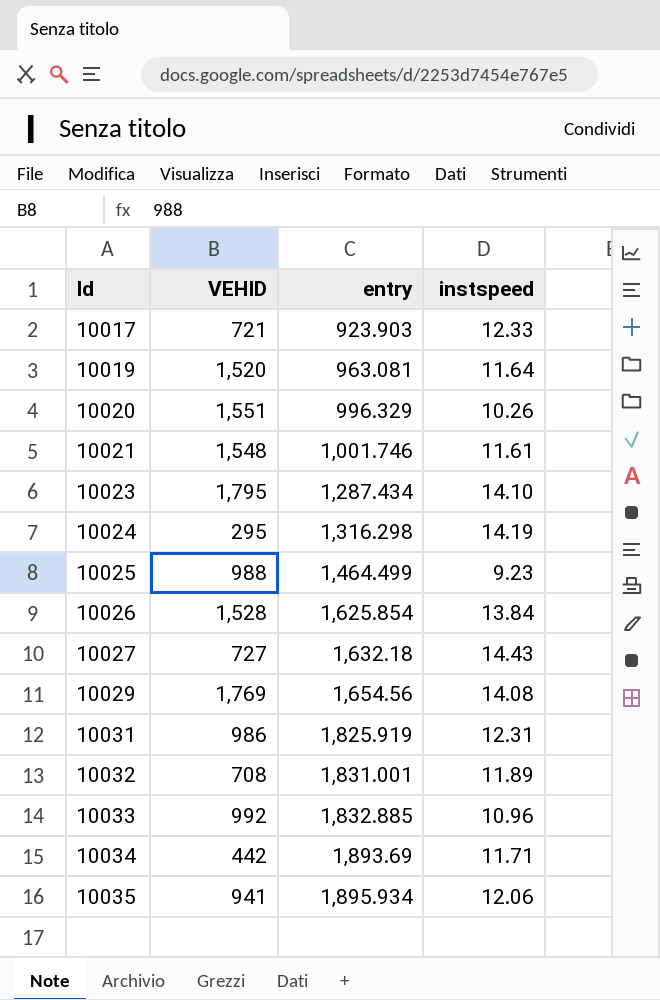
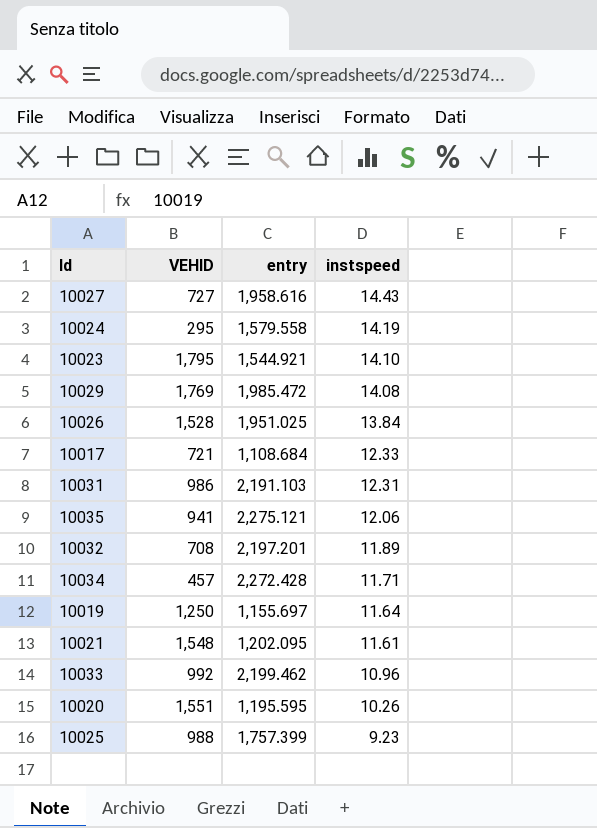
row order: Id ascending -> instspeed descending
10027 | entry: 1,632.18 -> 1,958.616
10024 | entry: 1,316.298 -> 1,579.558
10023 | entry: 1,287.434 -> 1,544.921
10029 | entry: 1,654.56 -> 1,985.472
10026 | entry: 1,625.854 -> 1,951.025
10017 | entry: 923.903 -> 1,108.684
10031 | entry: 1,825.919 -> 2,191.103
10035 | entry: 1,895.934 -> 2,275.121
10032 | entry: 1,831.001 -> 2,197.201
10034 | VEHID: 442 -> 457
10034 | entry: 1,893.69 -> 2,272.428
10019 | VEHID: 1,520 -> 1,250
10019 | entry: 963.081 -> 1,155.697
10021 | entry: 1,001.746 -> 1,202.095
10033 | entry: 1,832.885 -> 2,199.462
10020 | entry: 996.329 -> 1,195.595
10025 | entry: 1,464.499 -> 1,757.399

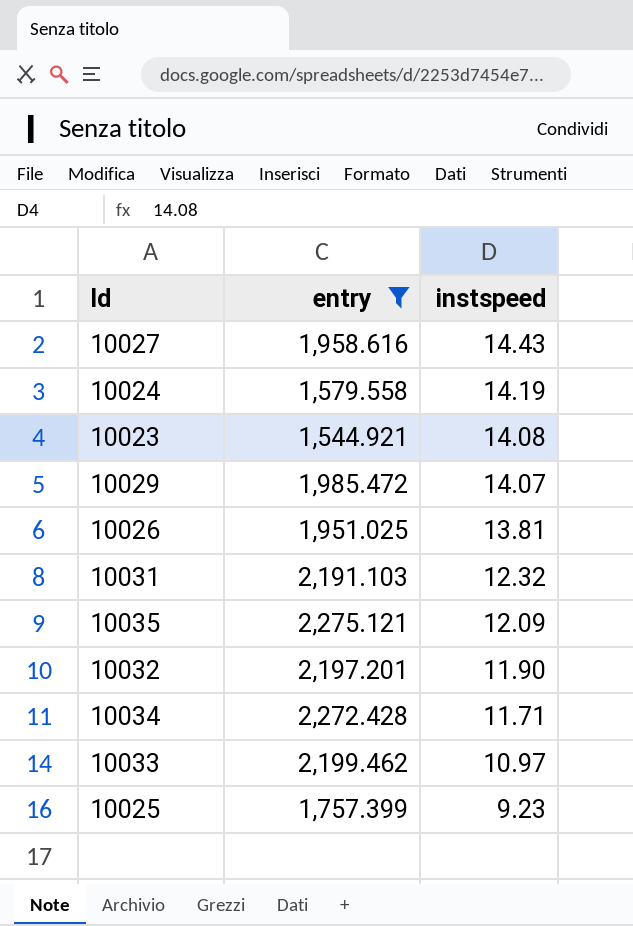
filter: none -> entry >= 1,544.921
column VEHID | position: 2 -> none
10023 | instspeed: 14.10 -> 14.08
10029 | instspeed: 14.08 -> 14.07
10026 | instspeed: 13.84 -> 13.81
10031 | instspeed: 12.31 -> 12.32
10035 | instspeed: 12.06 -> 12.09
10032 | instspeed: 11.89 -> 11.90
10033 | instspeed: 10.96 -> 10.97

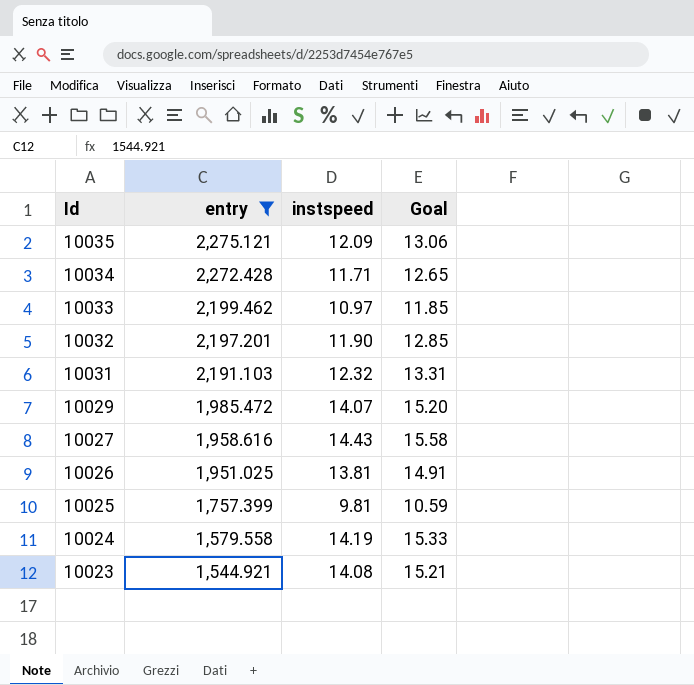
row order: instspeed descending -> Id descending
column Goal | formula: none -> [instspeed] * 1.08
10025 | instspeed: 9.23 -> 9.81

